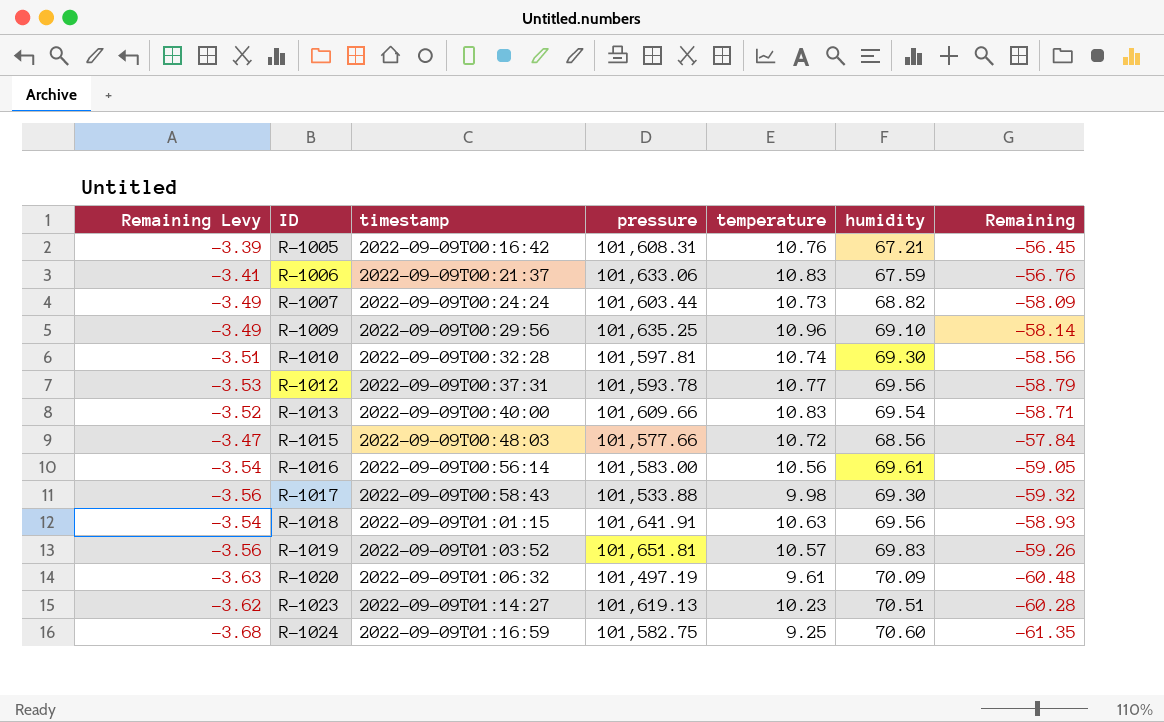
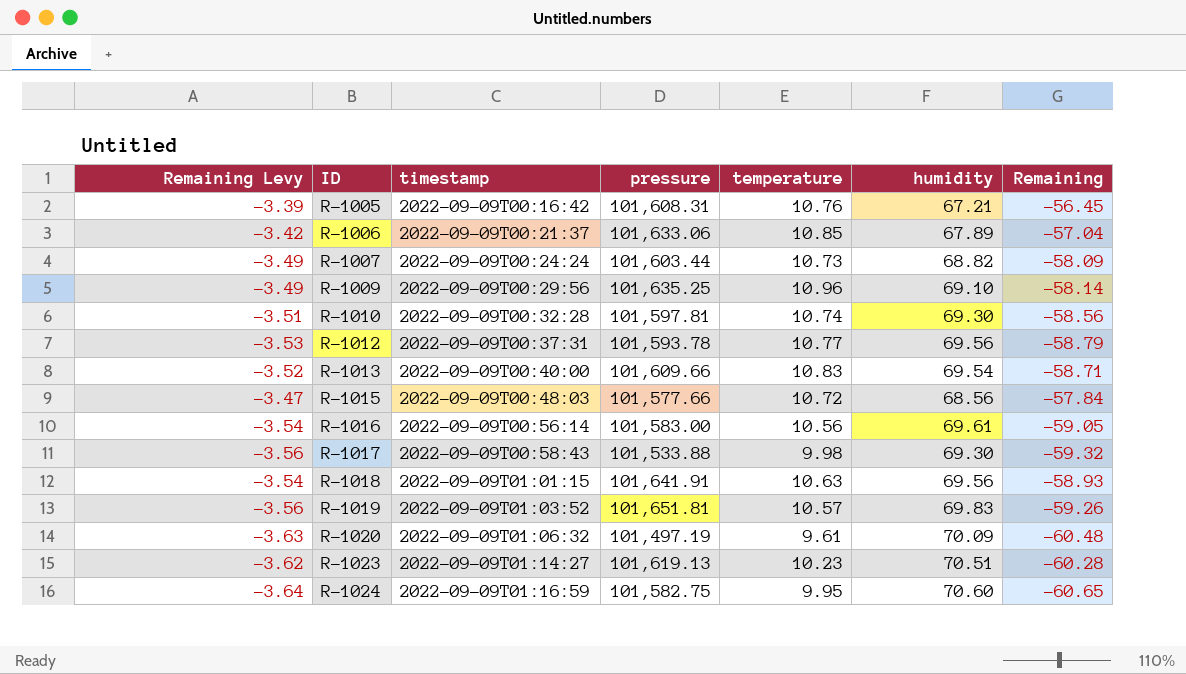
R-1006 | Remaining Levy: -3.41 -> -3.42
R-1006 | temperature: 10.83 -> 10.85
R-1006 | humidity: 67.59 -> 67.89
R-1006 | Remaining: -56.76 -> -57.04
R-1024 | Remaining Levy: -3.68 -> -3.64
R-1024 | temperature: 9.25 -> 9.95
R-1024 | Remaining: -61.35 -> -60.65

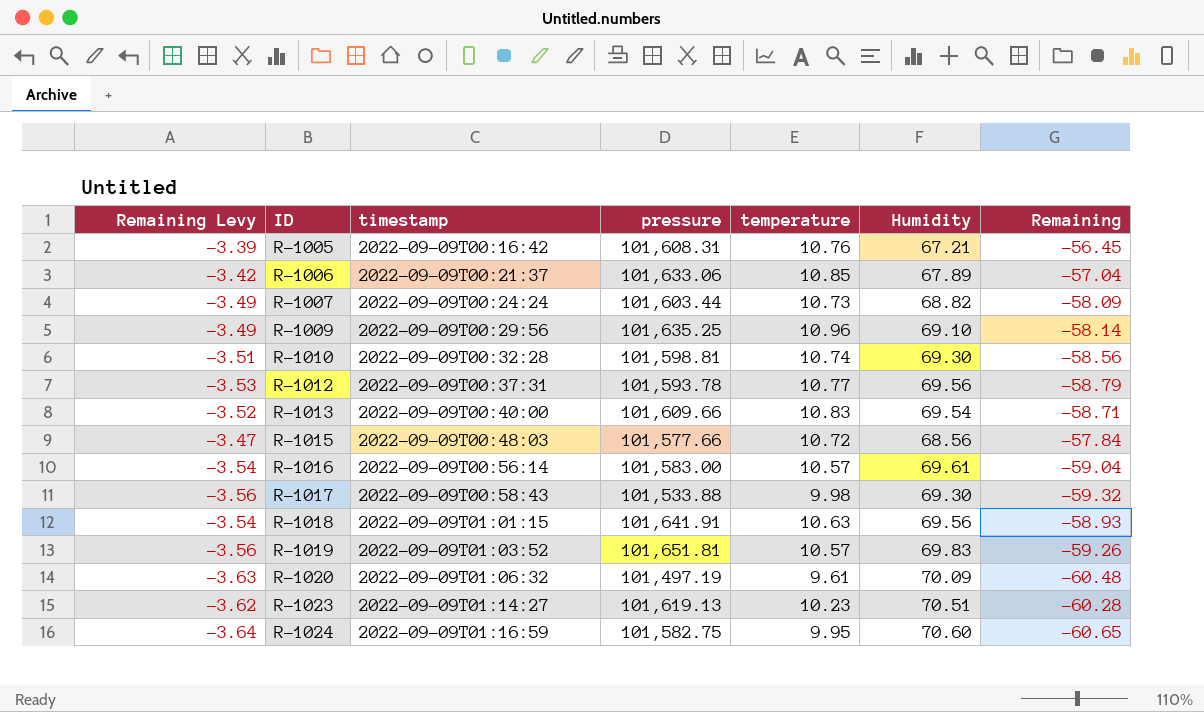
column name: humidity -> Humidity
R-1010 | pressure: 101,597.81 -> 101,598.81
R-1016 | temperature: 10.56 -> 10.57
R-1016 | Remaining: -59.05 -> -59.04

